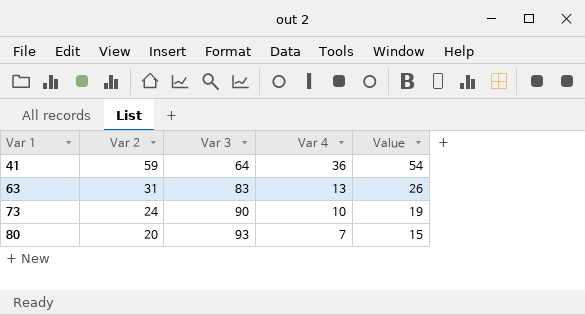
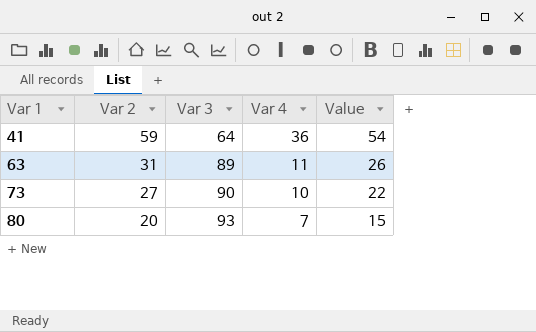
63 | Var 3: 83 -> 89
63 | Var 4: 13 -> 11
73 | Var 2: 24 -> 27
73 | Value: 19 -> 22

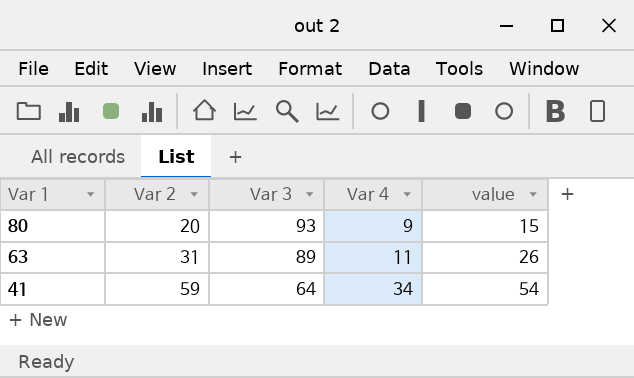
row order: Var 1 ascending -> Var 1 descending
column name: Value -> value
row 73: 27 | 90 | 10 | 22 -> none
80 | Var 4: 7 -> 9
41 | Var 4: 36 -> 34

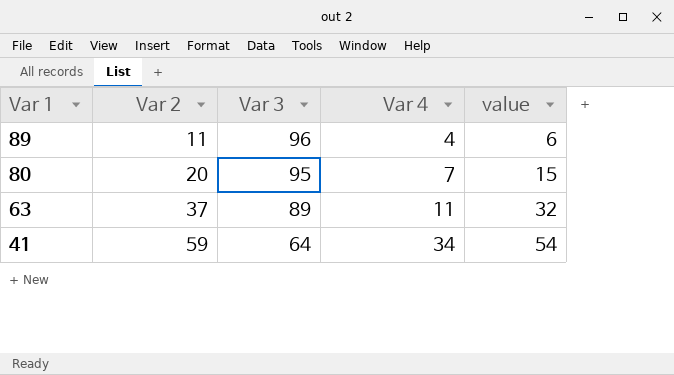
row 89: none -> 11 | 96 | 4 | 6
80 | Var 3: 93 -> 95
80 | Var 4: 9 -> 7
63 | Var 2: 31 -> 37
63 | value: 26 -> 32

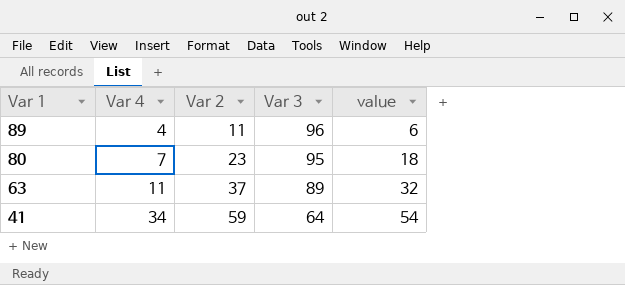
column Var 4 | position: 4 -> 2
80 | Var 2: 20 -> 23
80 | value: 15 -> 18

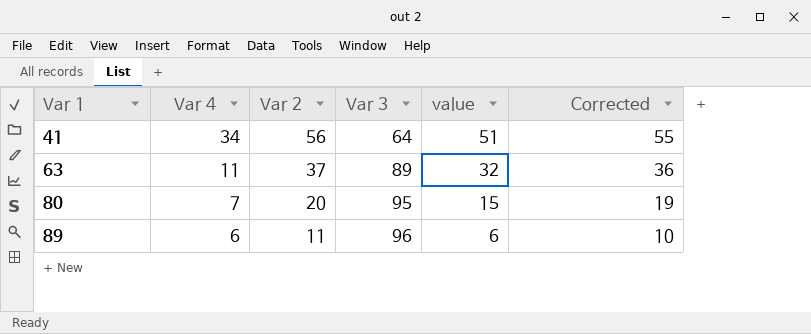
row order: Var 1 descending -> Var 1 ascending
column Corrected | formula: none -> [Var 2] - 1
41 | Var 2: 59 -> 56
41 | value: 54 -> 51
80 | Var 2: 23 -> 20
80 | value: 18 -> 15
89 | Var 4: 4 -> 6

